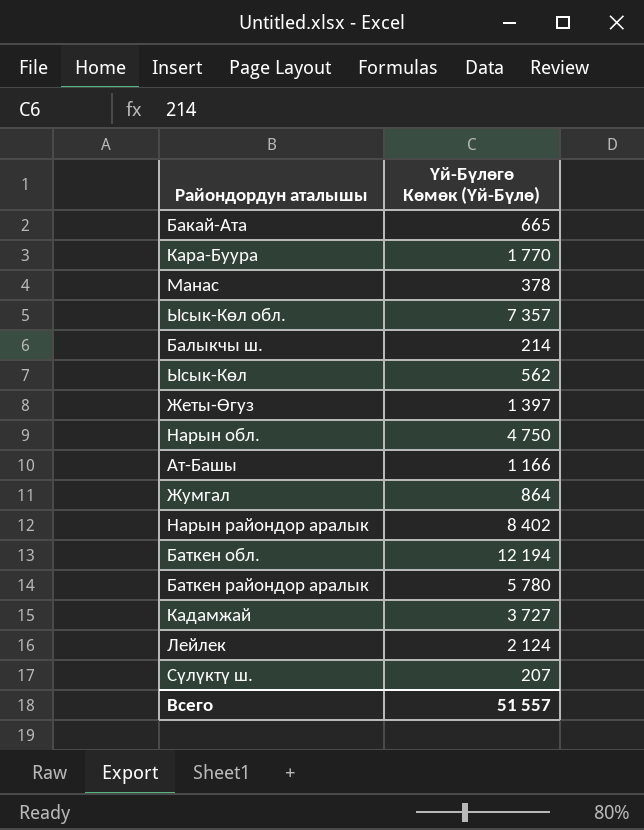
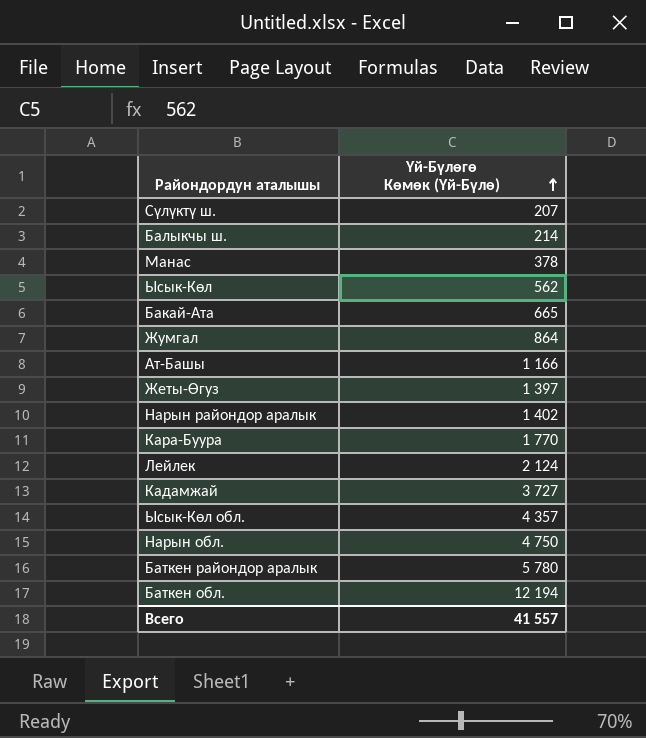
row order: none -> Үй-Бүлөгө Көмөк (Үй-Бүлө) ascending
Нарын райондор аралык | Үй-Бүлөгө Көмөк (Үй-Бүлө): 8 402 -> 1 402
Ысык-Көл обл. | Үй-Бүлөгө Көмөк (Үй-Бүлө): 7 357 -> 4 357
Всего | Үй-Бүлөгө Көмөк (Үй-Бүлө): 51 557 -> 41 557

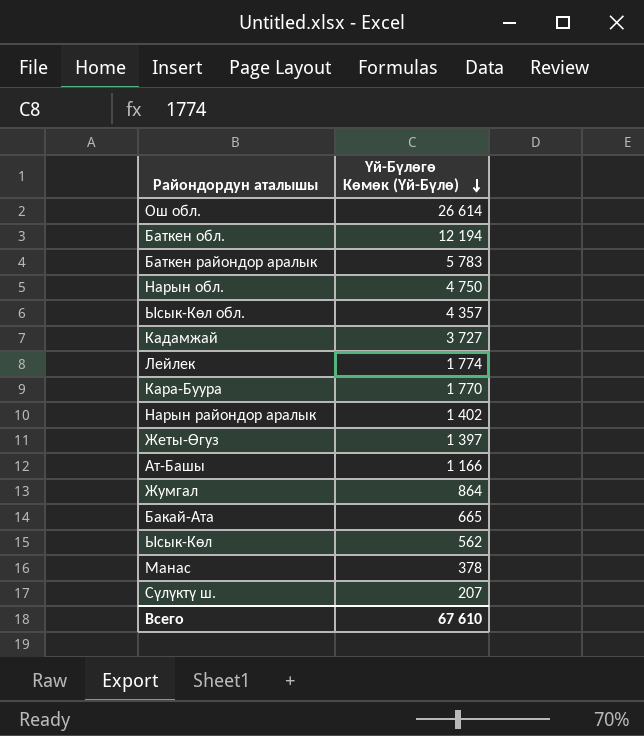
row order: Үй-Бүлөгө Көмөк (Үй-Бүлө) ascending -> Үй-Бүлөгө Көмөк (Үй-Бүлө) descending
row Балыкчы ш.: 214 -> none
row Ош обл.: none -> 26 614
Баткен райондор аралык | Үй-Бүлөгө Көмөк (Үй-Бүлө): 5 780 -> 5 783
Лейлек | Үй-Бүлөгө Көмөк (Үй-Бүлө): 2 124 -> 1 774
Всего | Үй-Бүлөгө Көмөк (Үй-Бүлө): 41 557 -> 67 610

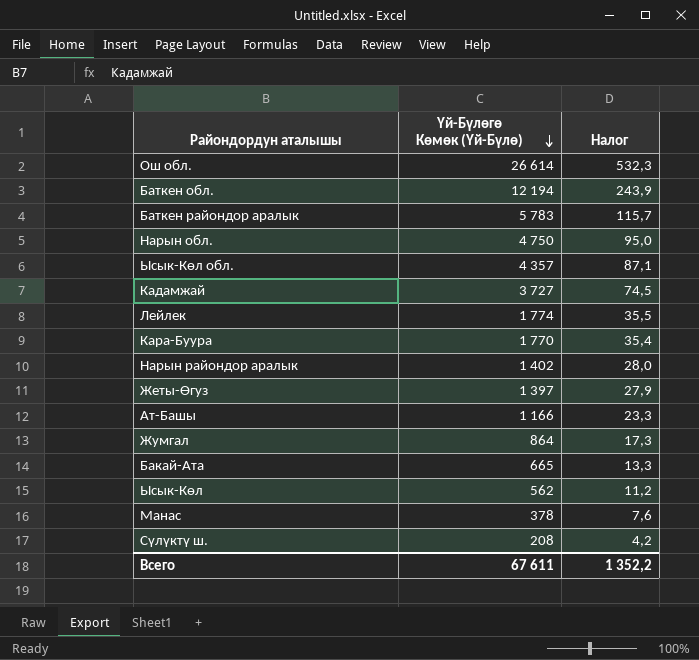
column Налог | formula: none -> [Үй-Бүлөгө Көмөк (Үй-Бүлө)] * 0,02
Сүлүктү ш. | Үй-Бүлөгө Көмөк (Үй-Бүлө): 207 -> 208
Всего | Үй-Бүлөгө Көмөк (Үй-Бүлө): 67 610 -> 67 611

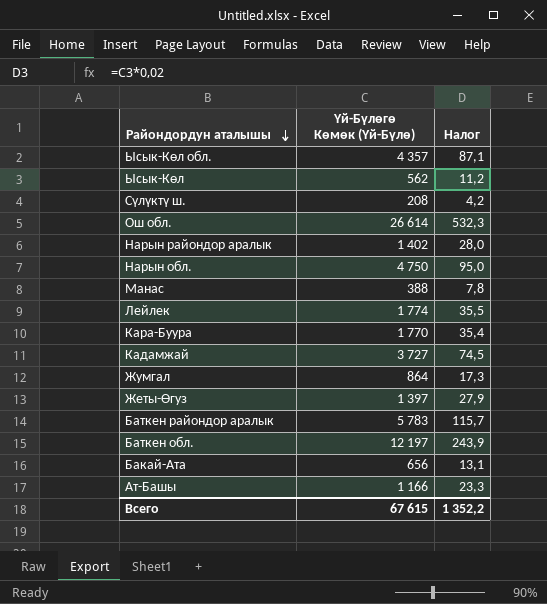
row order: Үй-Бүлөгө Көмөк (Үй-Бүлө) descending -> Райондордун аталышы descending
Манас | Үй-Бүлөгө Көмөк (Үй-Бүлө): 378 -> 388
Манас | Налог: 7,6 -> 7,8
Баткен обл. | Үй-Бүлөгө Көмөк (Үй-Бүлө): 12 194 -> 12 197
Бакай-Ата | Үй-Бүлөгө Көмөк (Үй-Бүлө): 665 -> 656
Бакай-Ата | Налог: 13,3 -> 13,1
Всего | Үй-Бүлөгө Көмөк (Үй-Бүлө): 67 611 -> 67 615

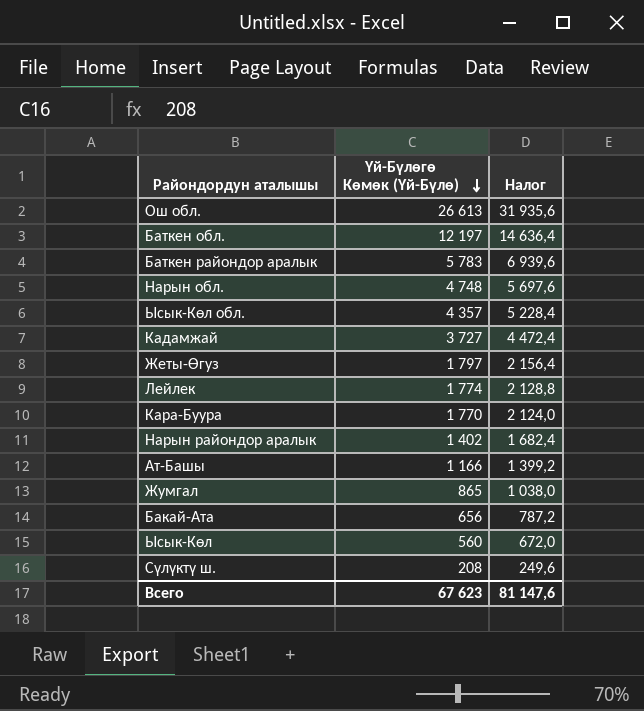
row order: Райондордун аталышы descending -> Үй-Бүлөгө Көмөк (Үй-Бүлө) descending
column Налог | formula: [Үй-Бүлөгө Көмөк (Үй-Бүлө)] * 0,02 -> [Үй-Бүлөгө Көмөк (Үй-Бүлө)] * 1,2
row Манас: 388 | 7,8 -> none
Ош обл. | Үй-Бүлөгө Көмөк (Үй-Бүлө): 26 614 -> 26 613
Нарын обл. | Үй-Бүлөгө Көмөк (Үй-Бүлө): 4 750 -> 4 748
Жеты-Өгуз | Үй-Бүлөгө Көмөк (Үй-Бүлө): 1 397 -> 1 797
Жумгал | Үй-Бүлөгө Көмөк (Үй-Бүлө): 864 -> 865
Ысык-Көл | Үй-Бүлөгө Көмөк (Үй-Бүлө): 562 -> 560
Всего | Үй-Бүлөгө Көмөк (Үй-Бүлө): 67 615 -> 67 623
Всего | Налог: 1 352,2 -> 81 147,6

